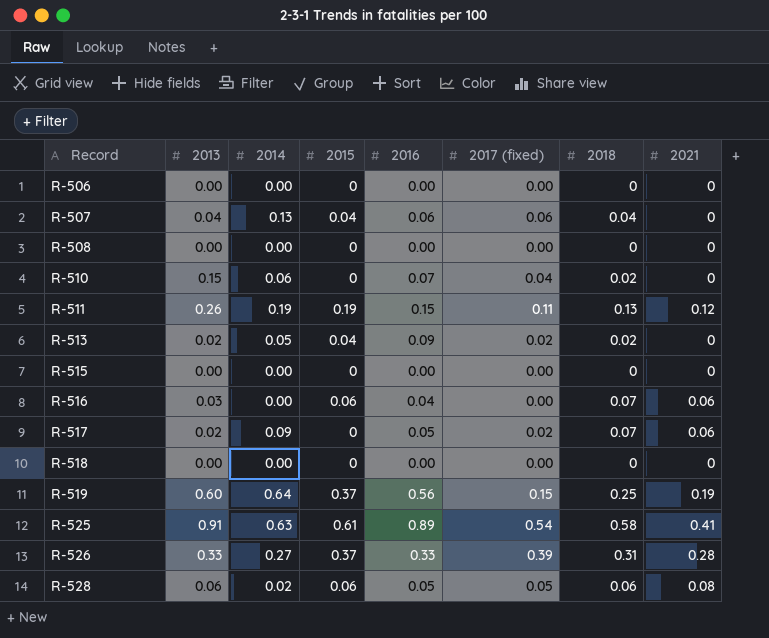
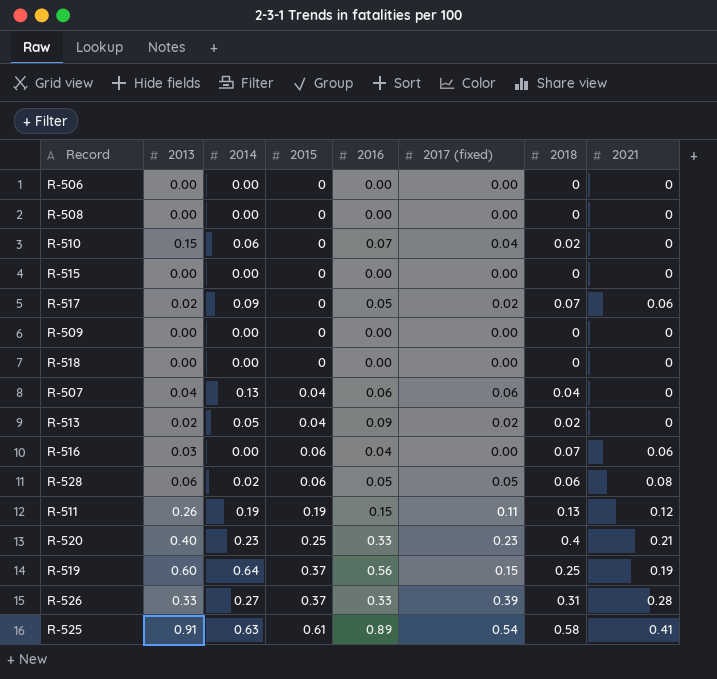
row order: Record ascending -> 2015 ascending
row R-509: none -> 0.00 | 0.00 | 0 | 0.00 | 0.00 | 0 | 0
row R-520: none -> 0.40 | 0.23 | 0.25 | 0.33 | 0.23 | 0.4 | 0.21

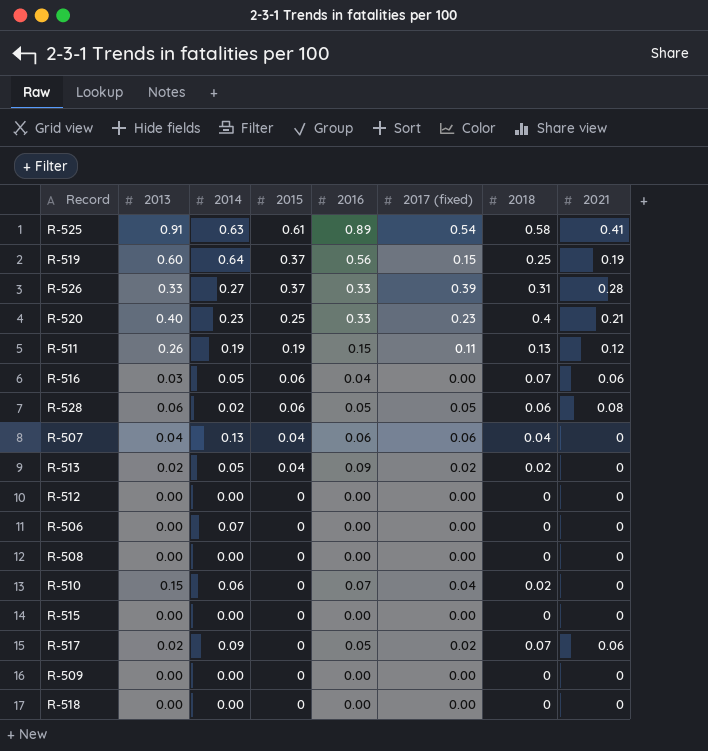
row order: 2015 ascending -> 2015 descending
R-516 | 2014: 0.00 -> 0.05
row R-512: none -> 0.00 | 0.00 | 0 | 0.00 | 0.00 | 0 | 0
R-506 | 2014: 0.00 -> 0.07

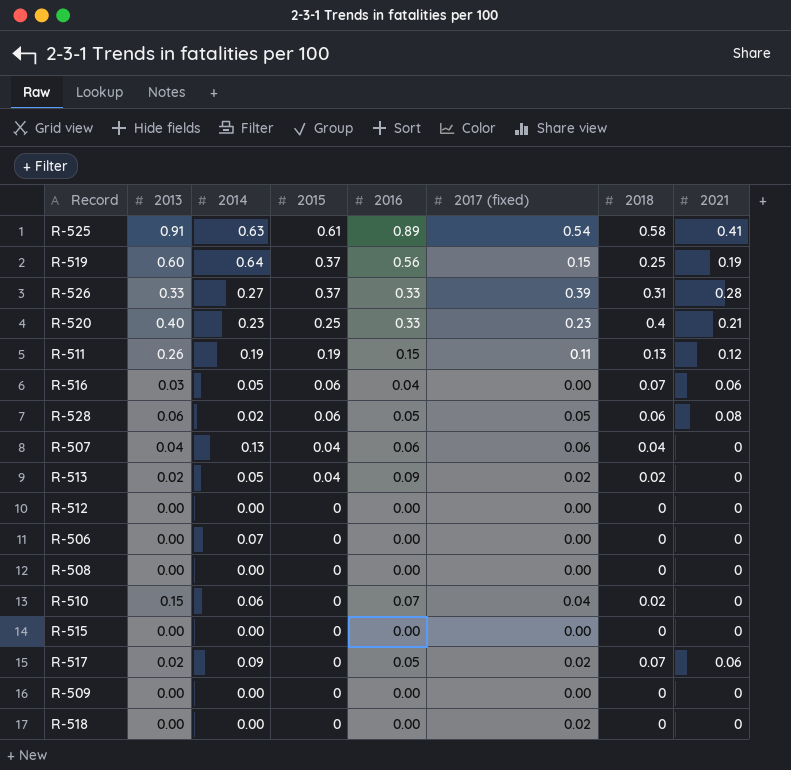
R-518 | 2017 (fixed): 0.00 -> 0.02

